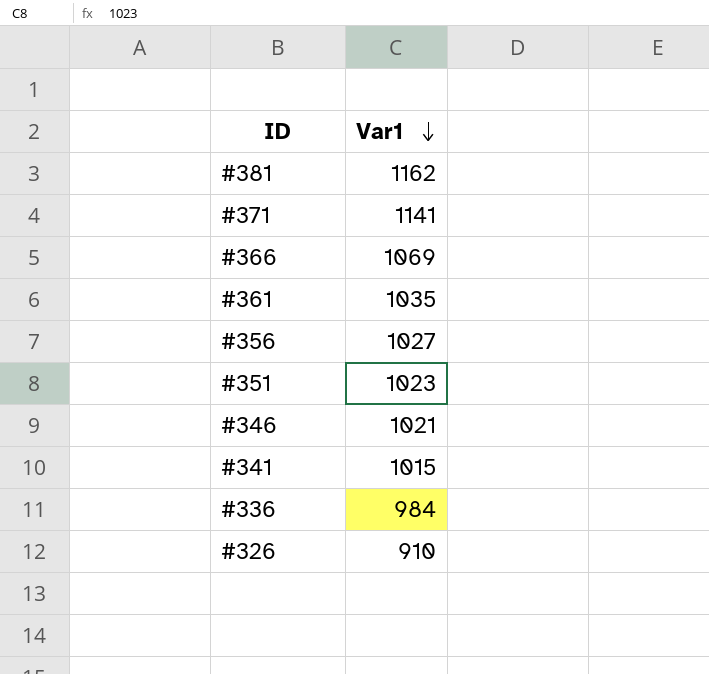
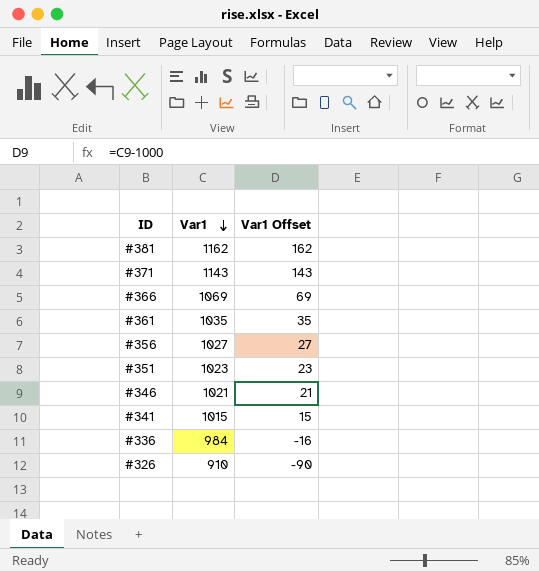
column Var1 Offset | formula: none -> [Var1] - 1000
#371 | Var1: 1141 -> 1143

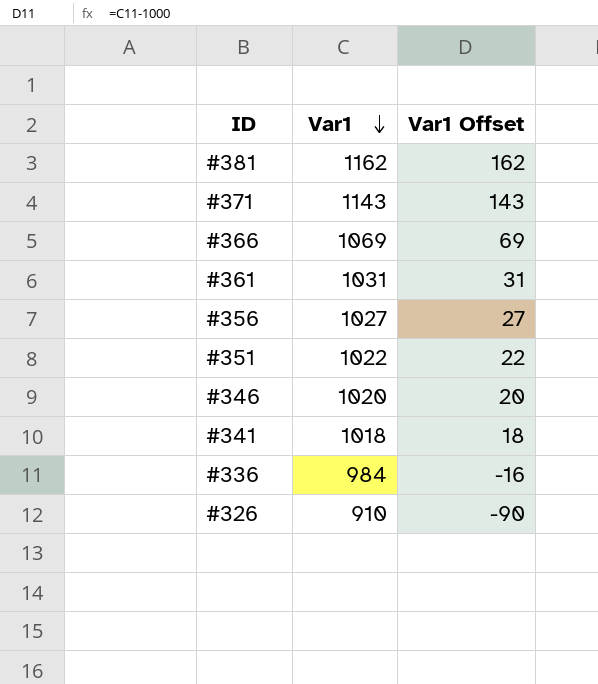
#361 | Var1: 1035 -> 1031
#361 | Var1 Offset: 35 -> 31
#351 | Var1: 1023 -> 1022
#351 | Var1 Offset: 23 -> 22
#346 | Var1: 1021 -> 1020
#346 | Var1 Offset: 21 -> 20
#341 | Var1: 1015 -> 1018
#341 | Var1 Offset: 15 -> 18

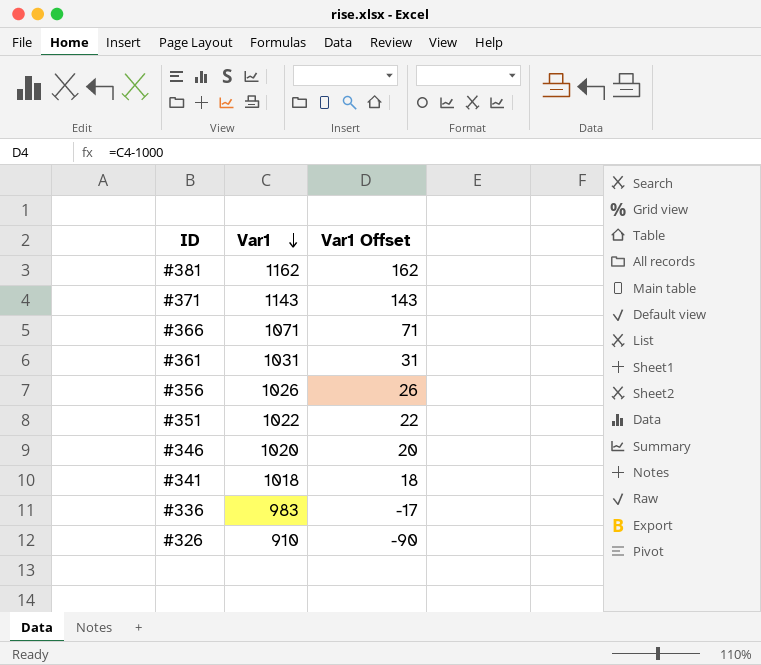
#366 | Var1: 1069 -> 1071
#366 | Var1 Offset: 69 -> 71
#356 | Var1: 1027 -> 1026
#356 | Var1 Offset: 27 -> 26
#336 | Var1: 984 -> 983
#336 | Var1 Offset: -16 -> -17

